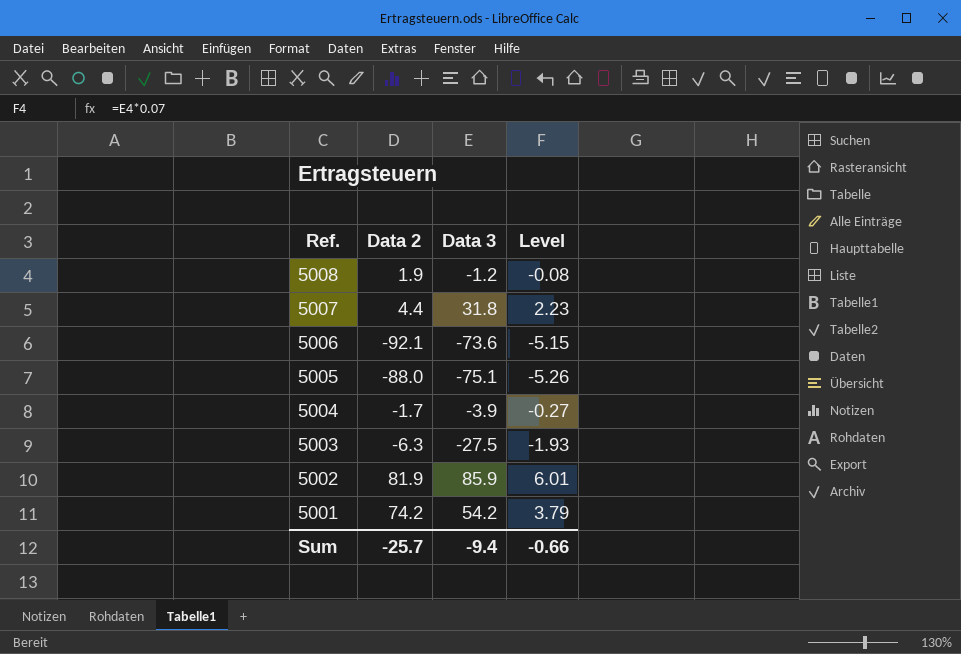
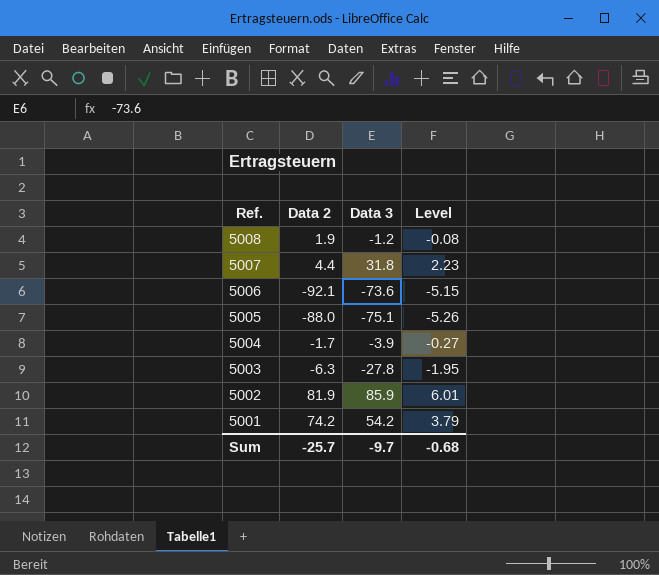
5003 | Data 3: -27.5 -> -27.8
5003 | Level: -1.93 -> -1.95
Sum | Data 3: -9.4 -> -9.7
Sum | Level: -0.66 -> -0.68

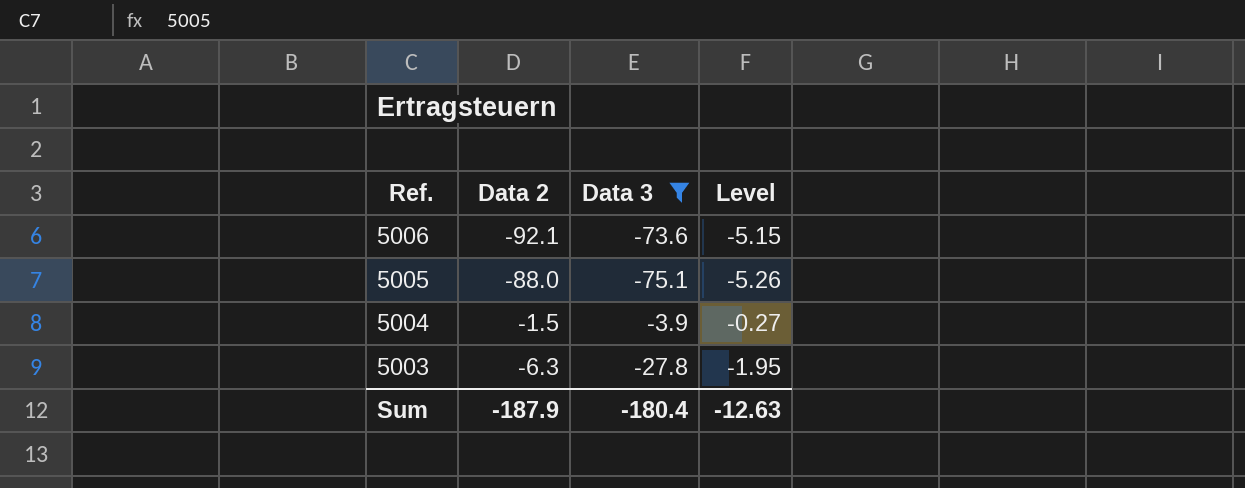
filter: none -> Data 3 <= -3.9
5004 | Data 2: -1.7 -> -1.5
Sum | Data 2: -25.7 -> -187.9
Sum | Data 3: -9.7 -> -180.4
Sum | Level: -0.68 -> -12.63

